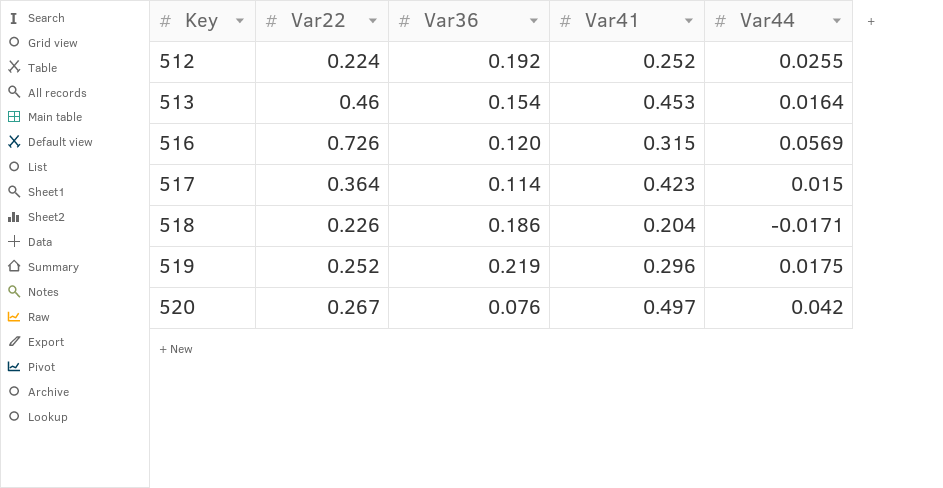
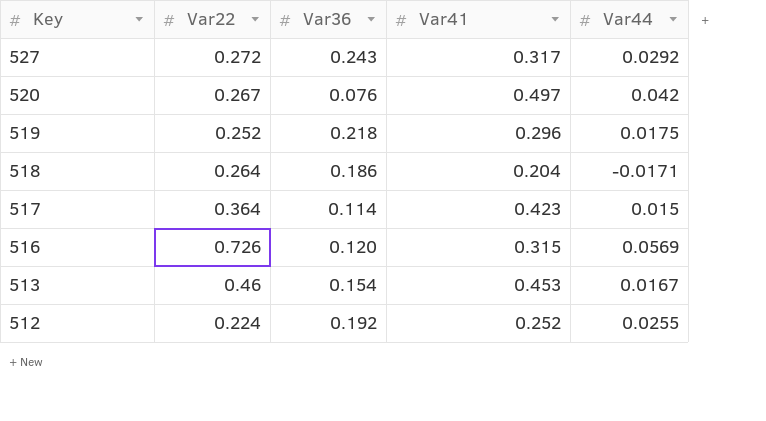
row order: Key ascending -> Key descending
row 527: none -> 0.272 | 0.243 | 0.317 | 0.0292
519 | Var36: 0.219 -> 0.218
518 | Var22: 0.226 -> 0.264
513 | Var44: 0.0164 -> 0.0167

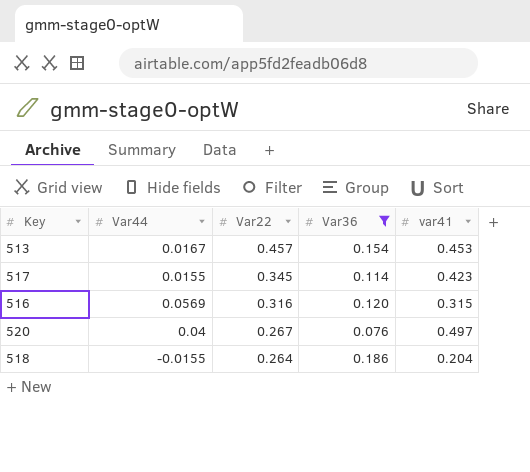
filter: none -> Var36 <= 0.186
row order: Key descending -> Var22 descending
column Var44 | position: 5 -> 2
column name: Var41 -> var41
513 | Var22: 0.46 -> 0.457
517 | Var44: 0.015 -> 0.0155
517 | Var22: 0.364 -> 0.345
516 | Var22: 0.726 -> 0.316
520 | Var44: 0.042 -> 0.04
518 | Var44: -0.0171 -> -0.0155

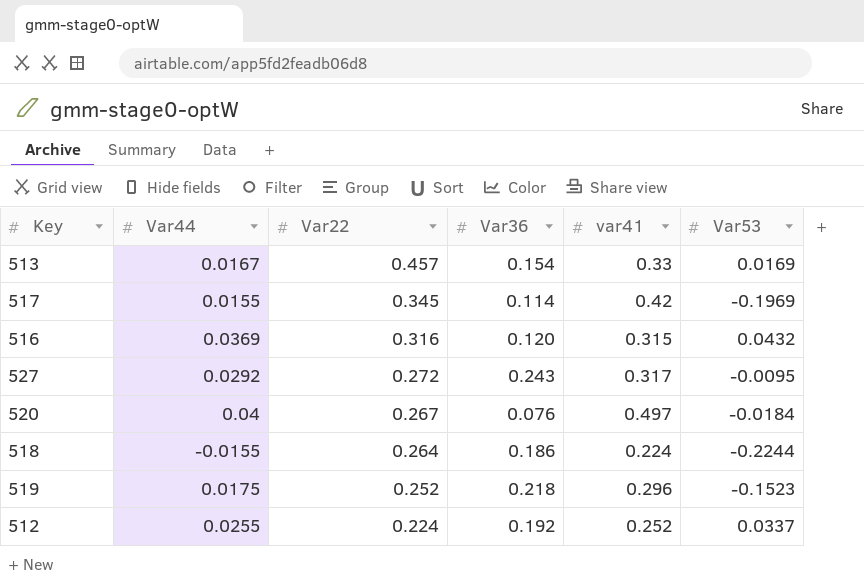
filter: Var36 <= 0.186 -> none
column Var53 | position: none -> 6
513 | var41: 0.453 -> 0.33
517 | var41: 0.423 -> 0.42
516 | Var44: 0.0569 -> 0.0369
518 | var41: 0.204 -> 0.224

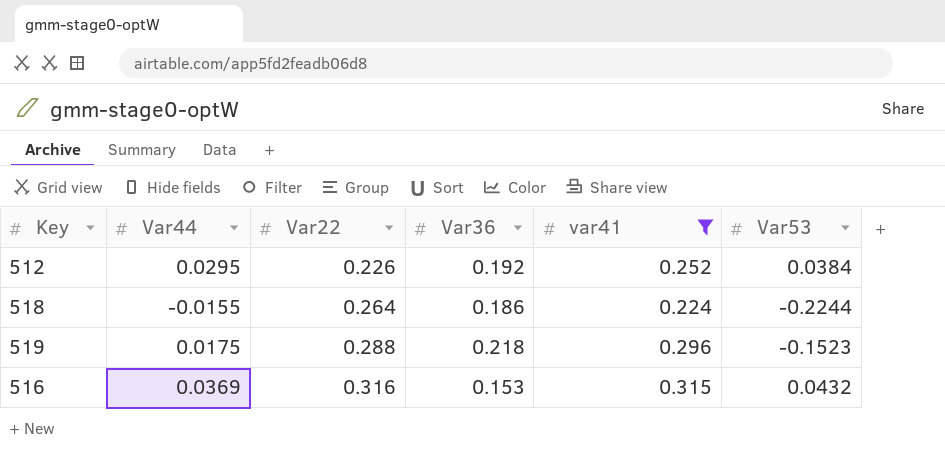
filter: none -> var41 <= 0.315
row order: Var22 descending -> Var22 ascending
512 | Var44: 0.0255 -> 0.0295
512 | Var22: 0.224 -> 0.226
512 | Var53: 0.0337 -> 0.0384
519 | Var22: 0.252 -> 0.288
516 | Var36: 0.120 -> 0.153

